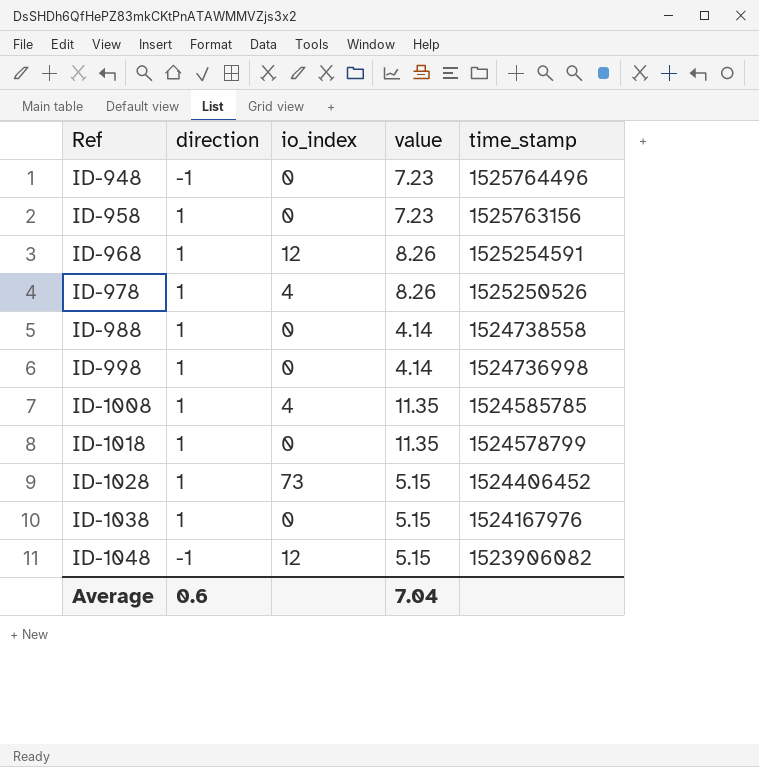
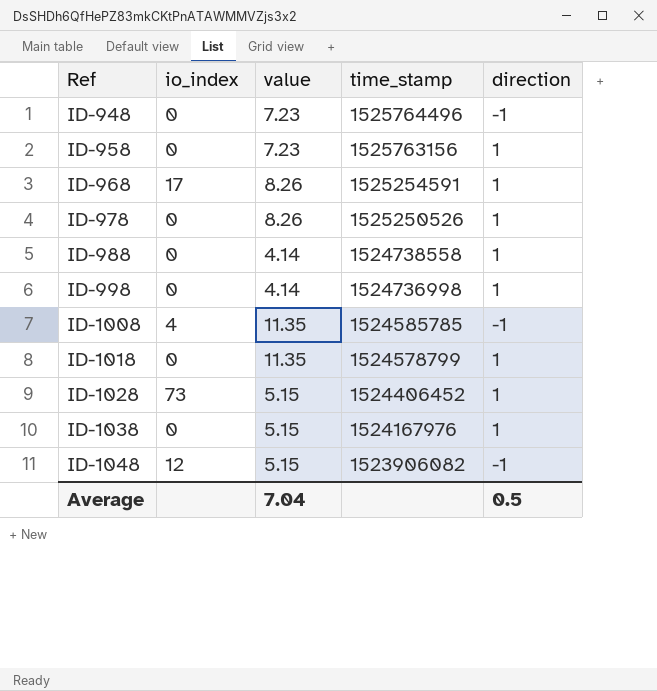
column direction | position: 2 -> 5
ID-968 | io_index: 12 -> 17
ID-978 | io_index: 4 -> 0
ID-1008 | direction: 1 -> -1
Average | direction: 0.6 -> 0.5

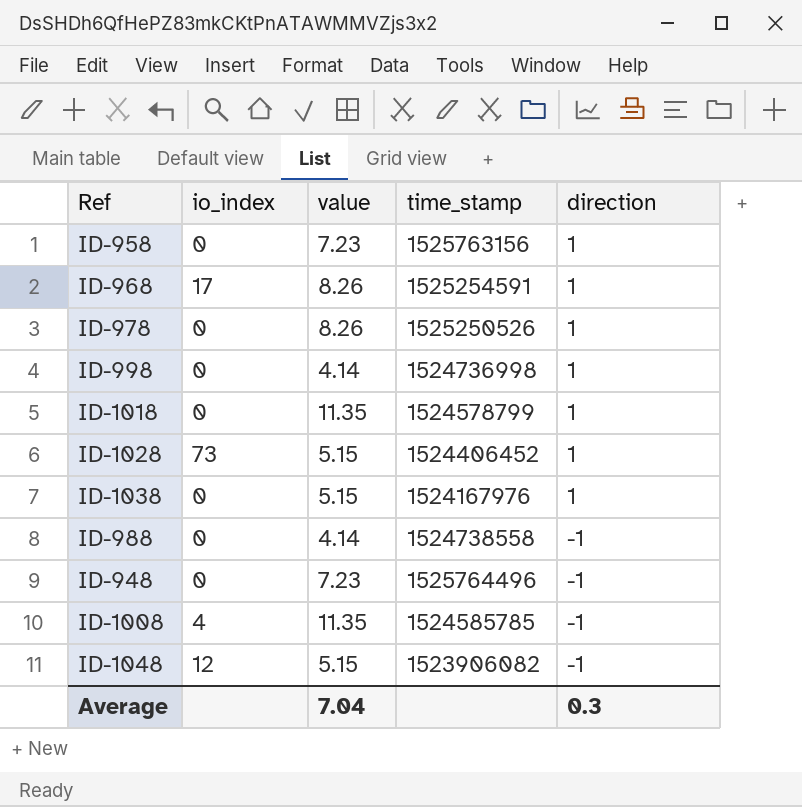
row order: Ref ascending -> direction descending
ID-988 | direction: 1 -> -1
Average | direction: 0.5 -> 0.3

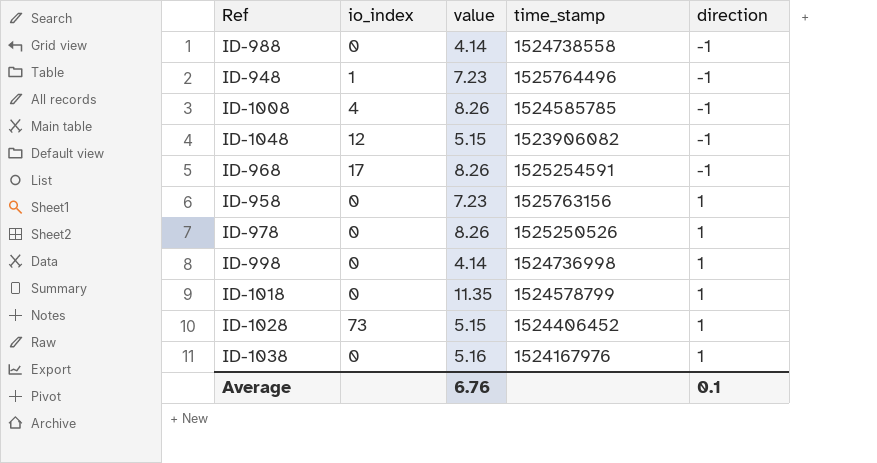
row order: direction descending -> direction ascending
ID-948 | io_index: 0 -> 1
ID-1008 | value: 11.35 -> 8.26
ID-968 | direction: 1 -> -1
ID-1038 | value: 5.15 -> 5.16
Average | value: 7.04 -> 6.76
Average | direction: 0.3 -> 0.1

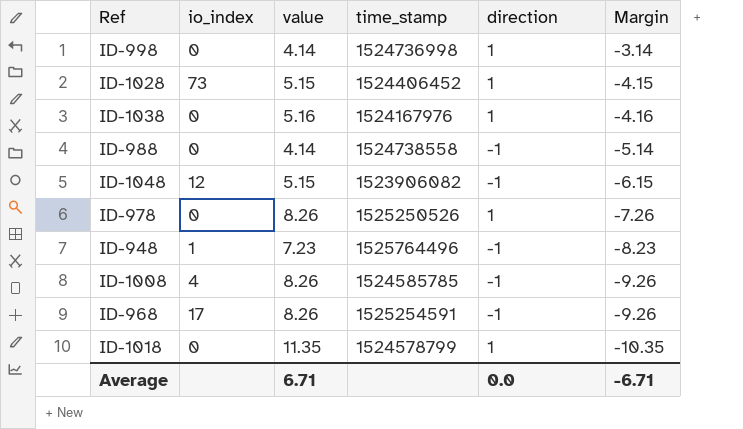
row order: direction ascending -> Margin descending
column Margin | formula: none -> [direction] - [value]
row ID-958: 0 | 7.23 | 1525763156 | 1 -> none
Average | value: 6.76 -> 6.71
Average | direction: 0.1 -> 0.0

